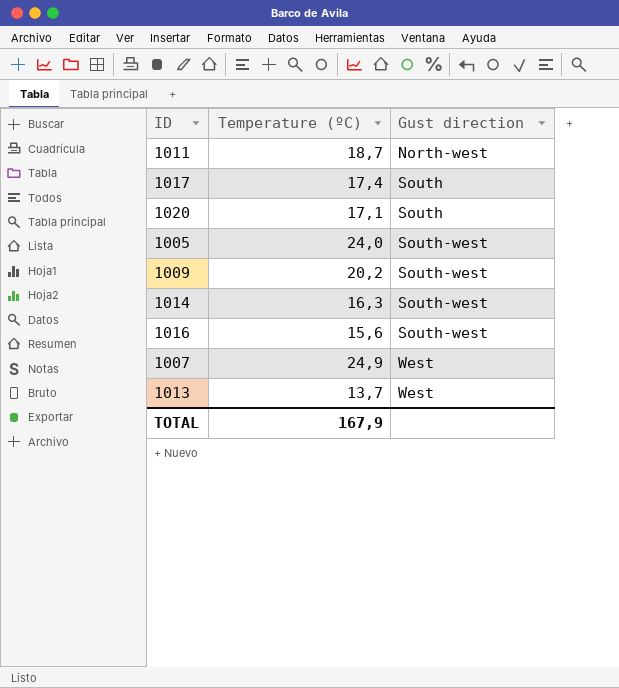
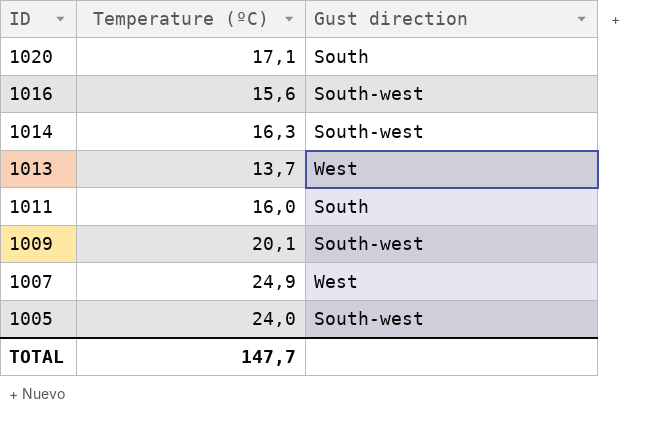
row order: Gust direction ascending -> ID descending
row 1017: 17,4 | South -> none
1011 | Temperature (ºC): 18,7 -> 16,0
1011 | Gust direction: North-west -> South
1009 | Temperature (ºC): 20,2 -> 20,1
TOTAL | Temperature (ºC): 167,9 -> 147,7

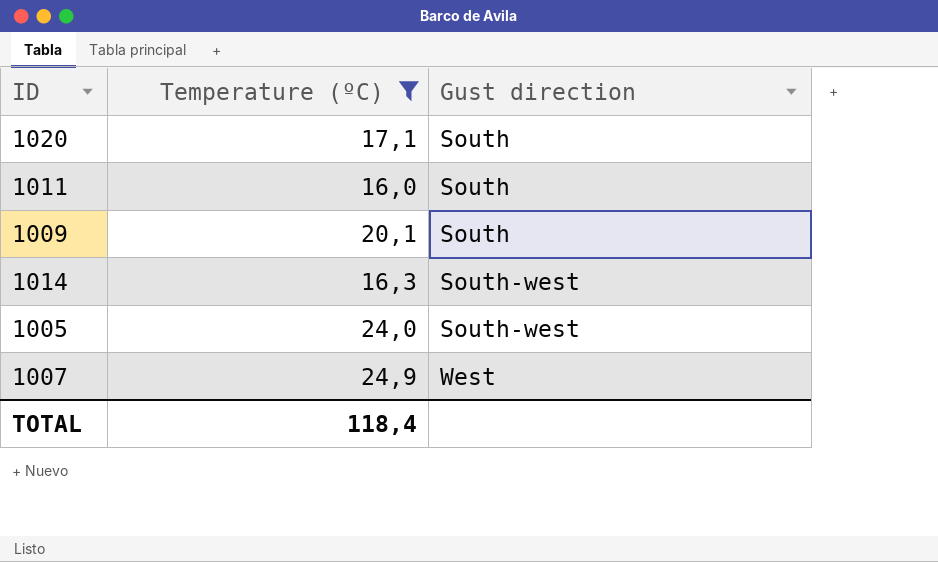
filter: none -> Temperature (ºC) >= 16,0
row order: ID descending -> Gust direction ascending
1009 | Gust direction: South-west -> South
TOTAL | Temperature (ºC): 147,7 -> 118,4

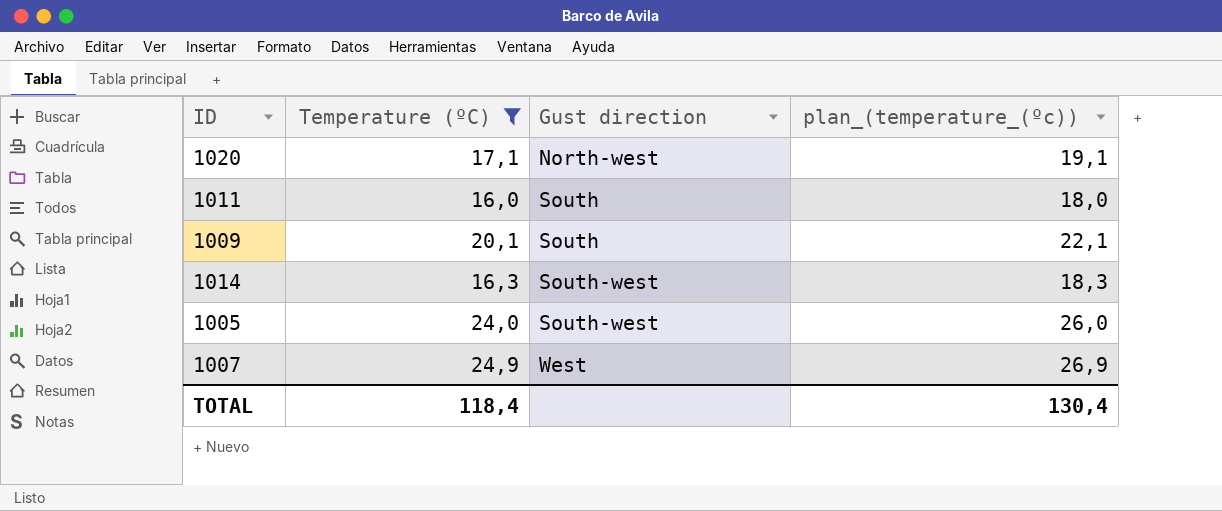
column plan_(temperature_(ºc)) | formula: none -> [Temperature (ºC)] + 2
1020 | Gust direction: South -> North-west

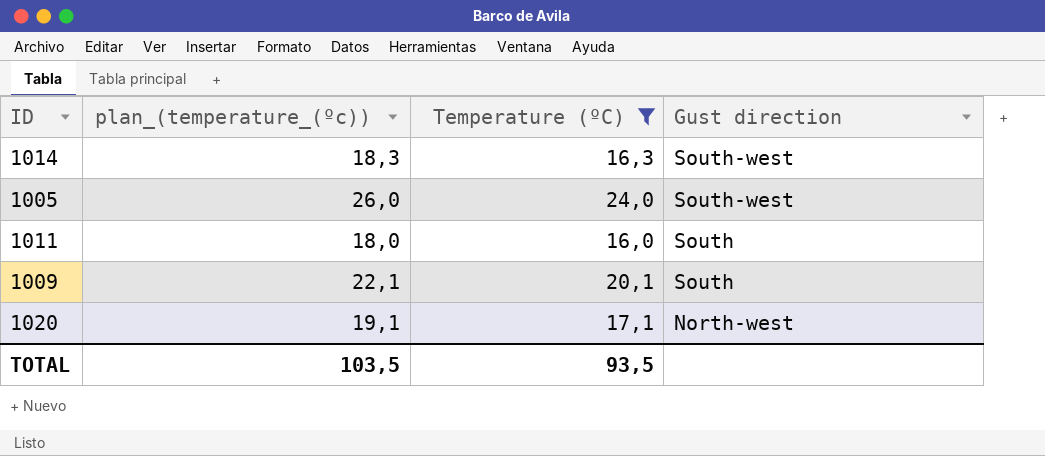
row order: Gust direction ascending -> Gust direction descending
column plan_(temperature_(ºc)) | position: 4 -> 2
row 1007: 24,9 | West | 26,9 -> none
TOTAL | plan_(temperature_(ºc)): 130,4 -> 103,5
TOTAL | Temperature (ºC): 118,4 -> 93,5

